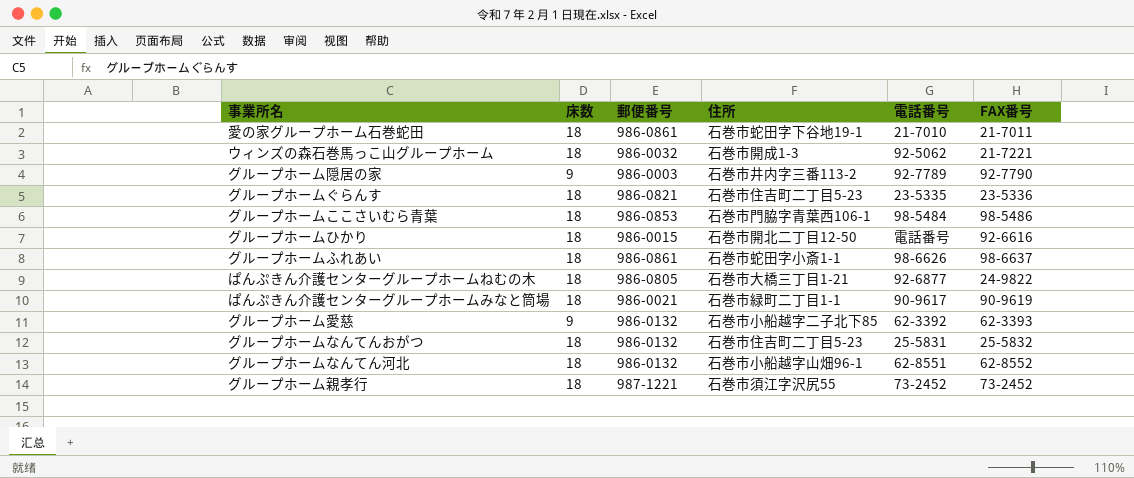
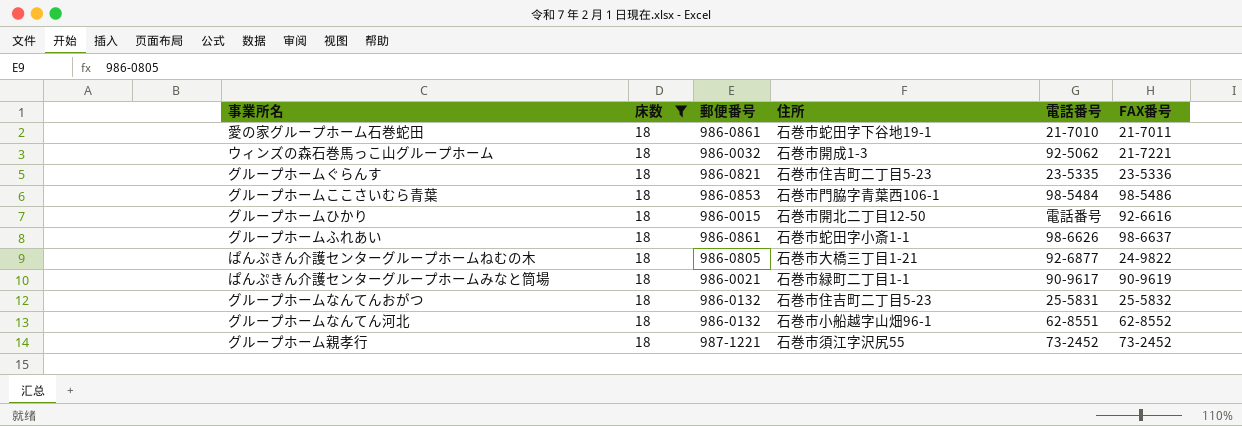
filter: none -> 床数 = 18

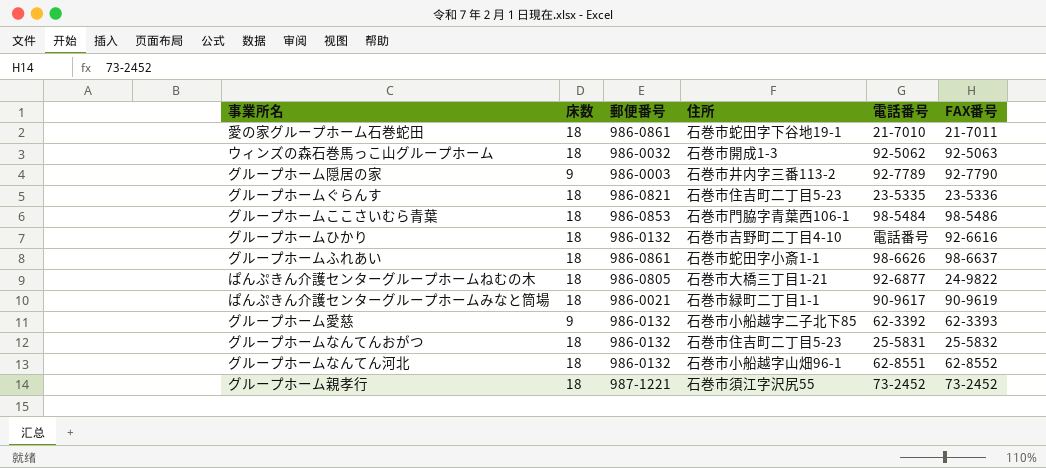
filter: 床数 = 18 -> none
ウィンズの森石巻馬っこ山グループホーム | FAX番号: 21-7221 -> 92-5063
グループホームひかり | 郵便番号: 986-0015 -> 986-0132
グループホームひかり | 住所: 石巻市開北二丁目12-50 -> 石巻市吉野町二丁目4-10

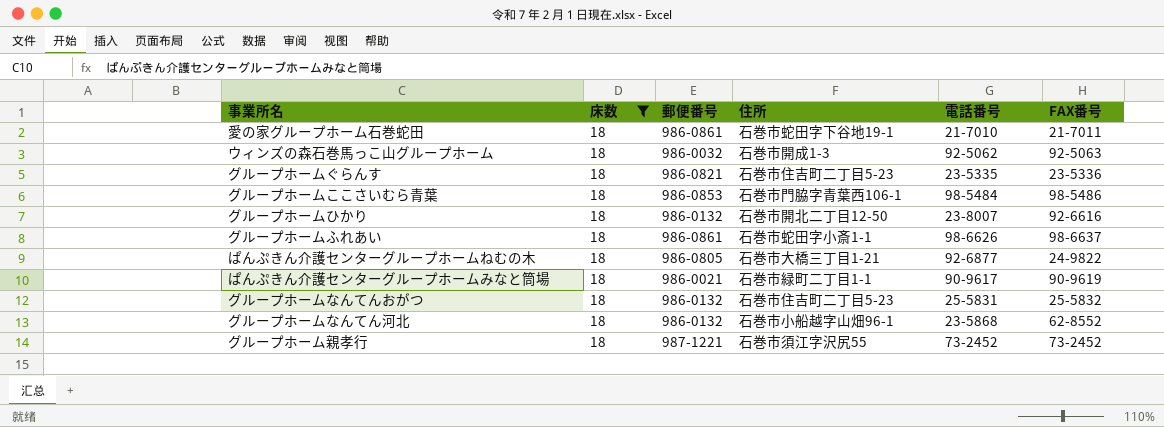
filter: none -> 床数 = 18
グループホームひかり | 住所: 石巻市吉野町二丁目4-10 -> 石巻市開北二丁目12-50
グループホームひかり | 電話番号: 電話番号 -> 23-8007
グループホームなんてん河北 | 電話番号: 62-8551 -> 23-5868

